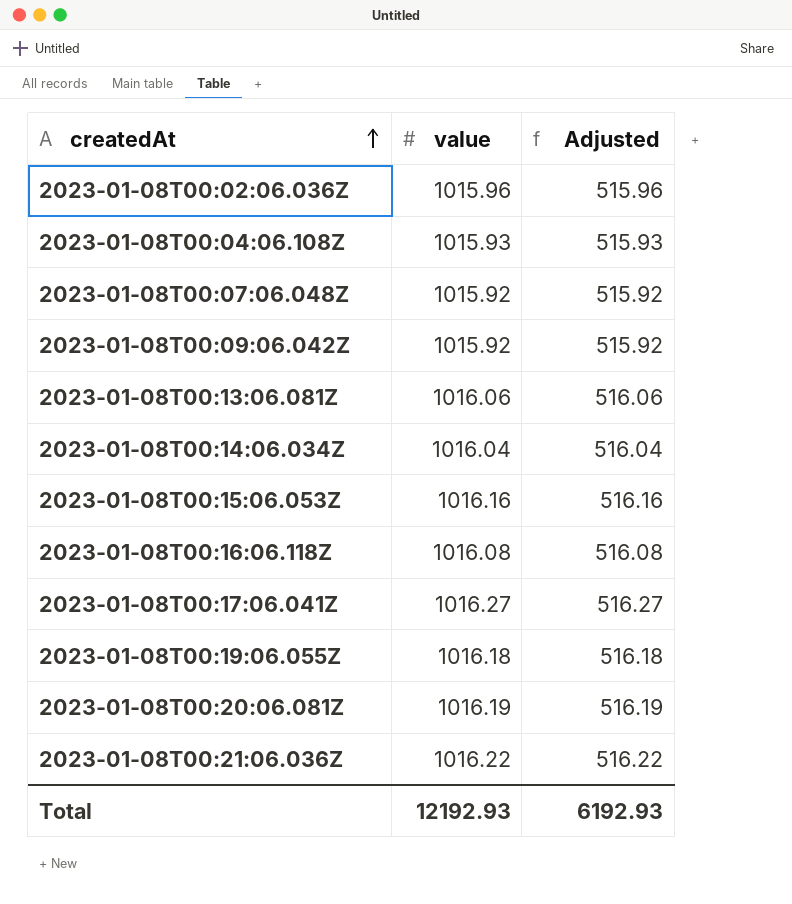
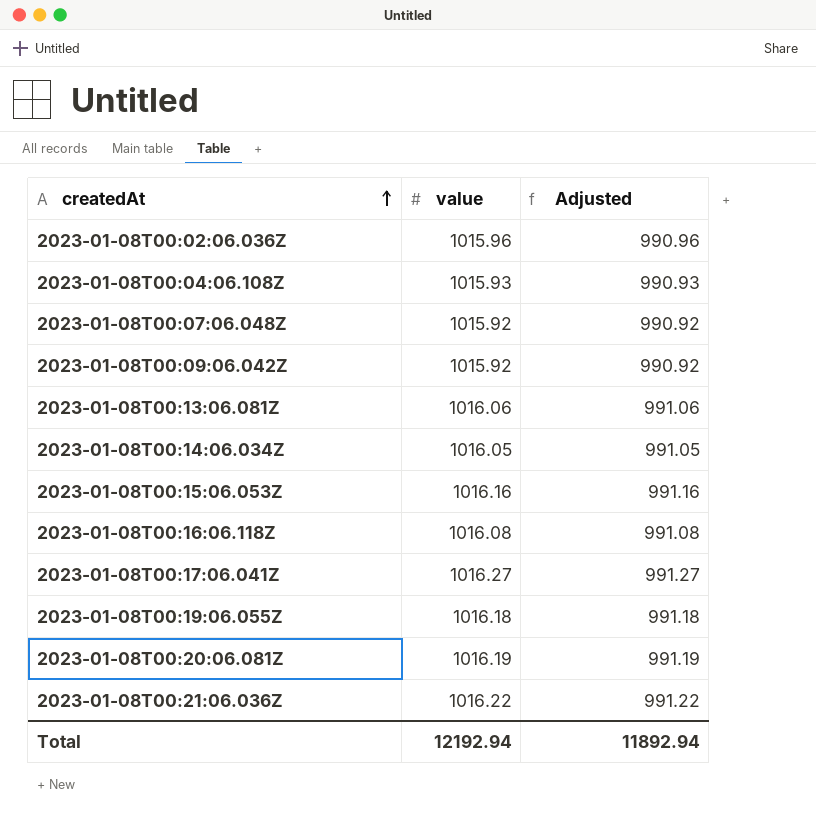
column Adjusted | formula: [value] - 500 -> [value] - 25
2023-01-08T00:14:06.034Z | value: 1016.04 -> 1016.05
Total | value: 12192.93 -> 12192.94
Total | Adjusted: 6192.93 -> 11892.94

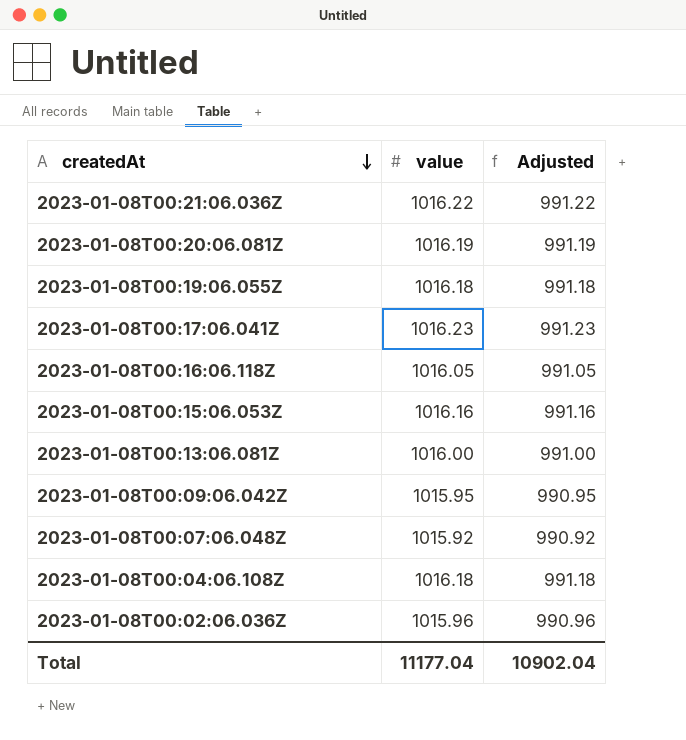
row order: createdAt ascending -> createdAt descending
row 2023-01-08T00:14:06.034Z: 1016.05 | 991.05 -> none
2023-01-08T00:17:06.041Z | value: 1016.27 -> 1016.23
2023-01-08T00:17:06.041Z | Adjusted: 991.27 -> 991.23
2023-01-08T00:16:06.118Z | value: 1016.08 -> 1016.05
2023-01-08T00:16:06.118Z | Adjusted: 991.08 -> 991.05
2023-01-08T00:13:06.081Z | value: 1016.06 -> 1016.00
2023-01-08T00:13:06.081Z | Adjusted: 991.06 -> 991.00
2023-01-08T00:09:06.042Z | value: 1015.92 -> 1015.95
2023-01-08T00:09:06.042Z | Adjusted: 990.92 -> 990.95
2023-01-08T00:04:06.108Z | value: 1015.93 -> 1016.18
2023-01-08T00:04:06.108Z | Adjusted: 990.93 -> 991.18
Total | value: 12192.94 -> 11177.04
Total | Adjusted: 11892.94 -> 10902.04

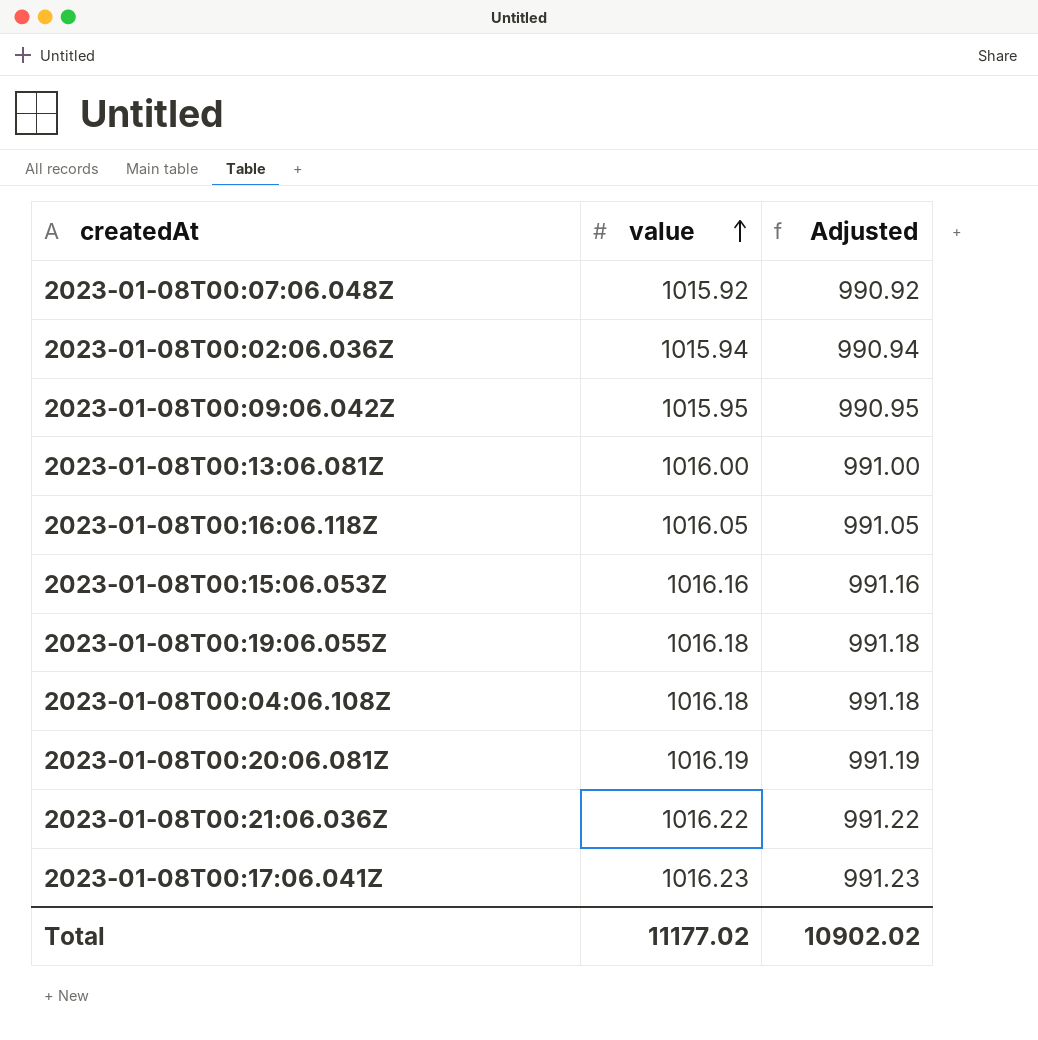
row order: createdAt descending -> value ascending
2023-01-08T00:02:06.036Z | value: 1015.96 -> 1015.94
2023-01-08T00:02:06.036Z | Adjusted: 990.96 -> 990.94
Total | value: 11177.04 -> 11177.02
Total | Adjusted: 10902.04 -> 10902.02

